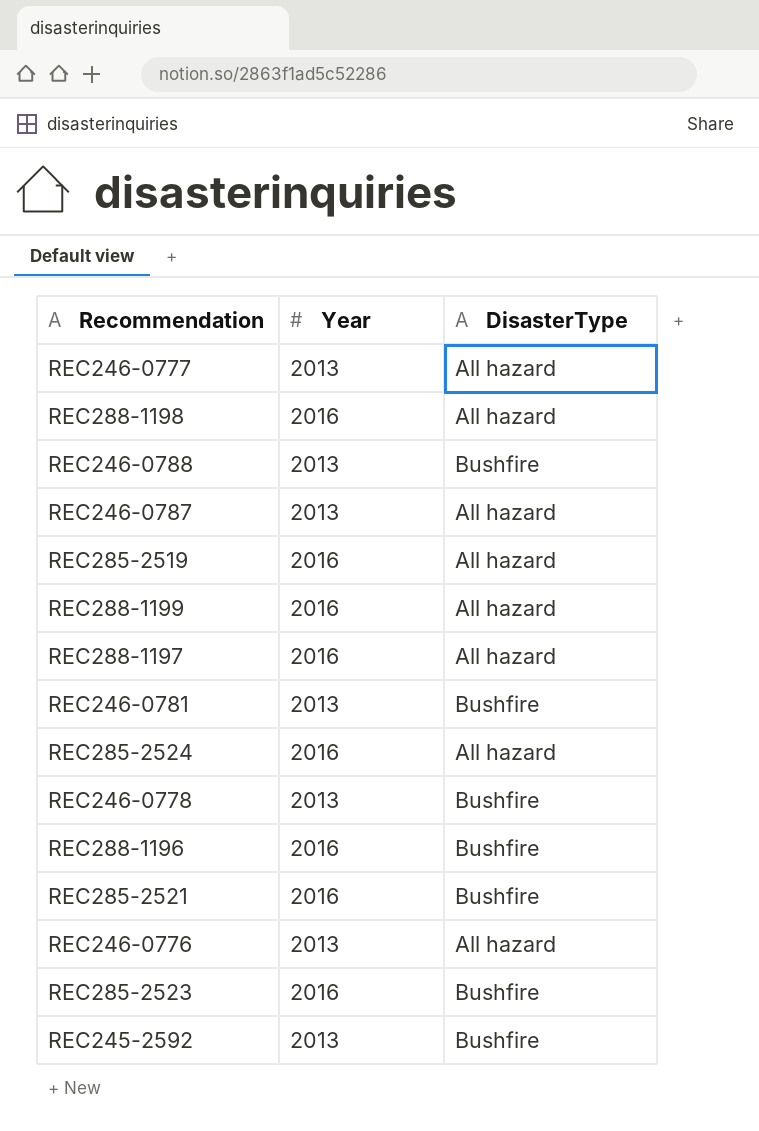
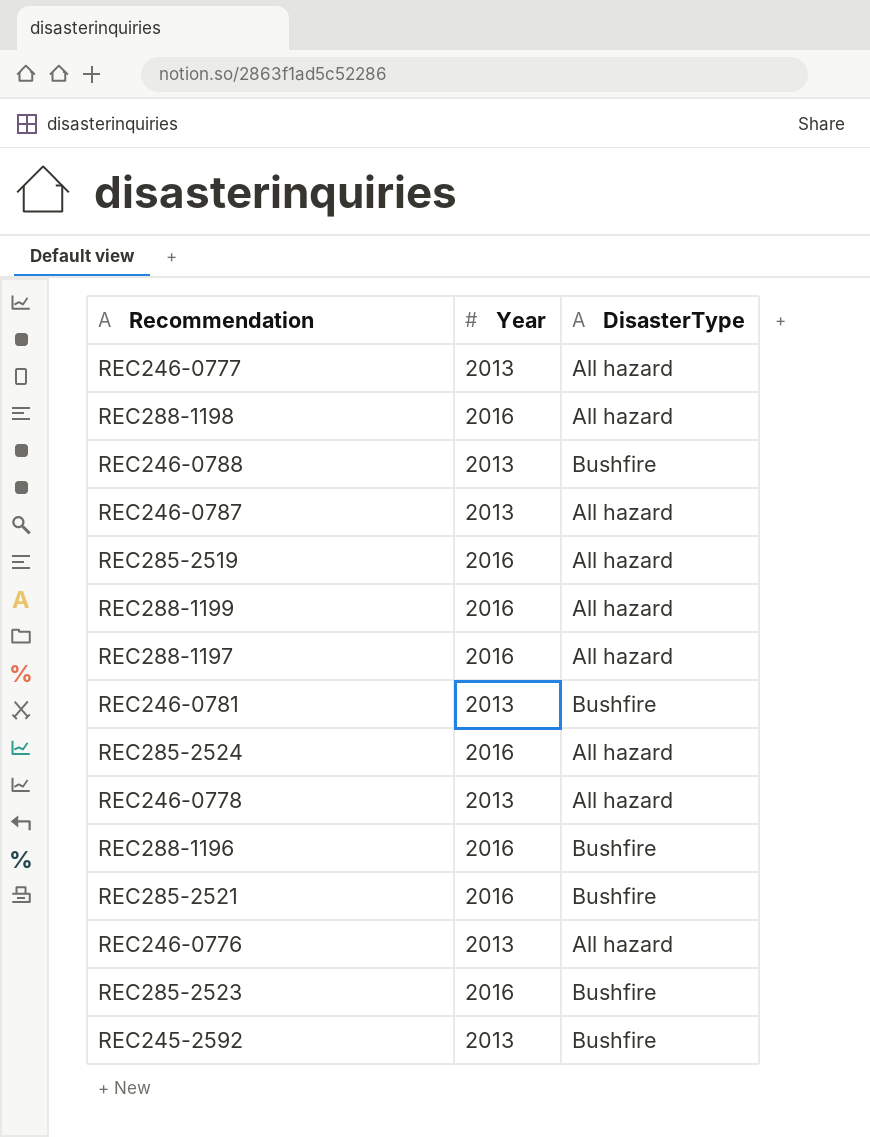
REC246-0778 | DisasterType: Bushfire -> All hazard

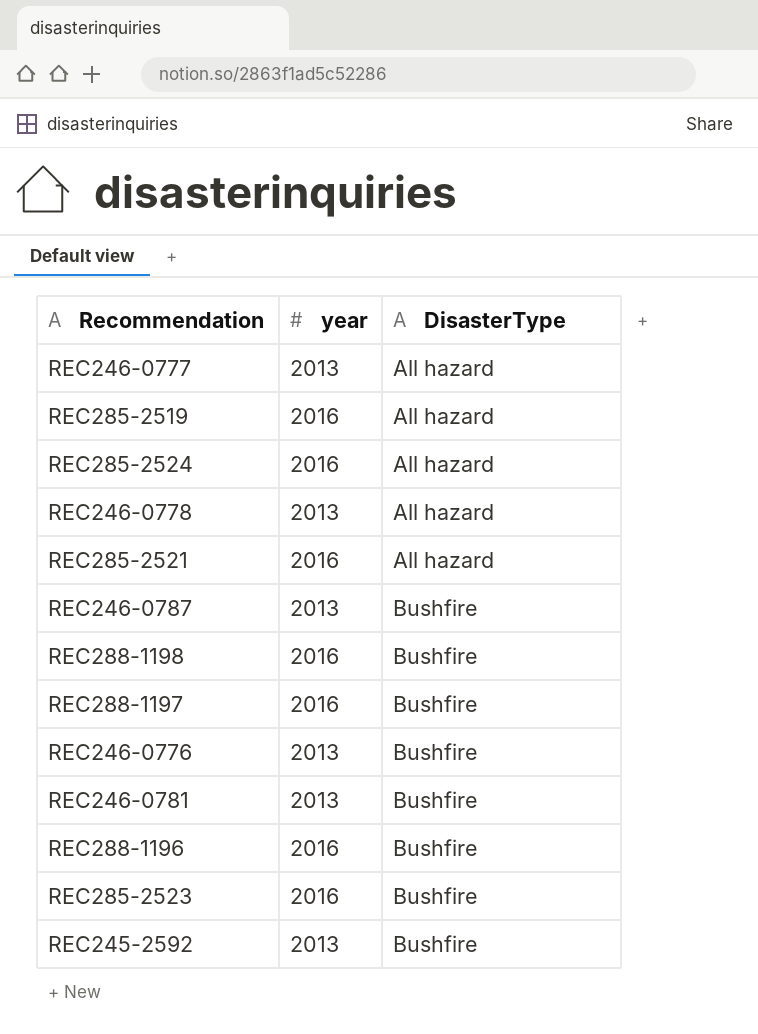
row order: none -> DisasterType ascending
column name: Year -> year
row REC246-0788: 2013 | Bushfire -> none
row REC288-1199: 2016 | All hazard -> none
REC285-2521 | DisasterType: Bushfire -> All hazard
REC246-0787 | DisasterType: All hazard -> Bushfire
REC288-1198 | DisasterType: All hazard -> Bushfire
REC288-1197 | DisasterType: All hazard -> Bushfire
REC246-0776 | DisasterType: All hazard -> Bushfire

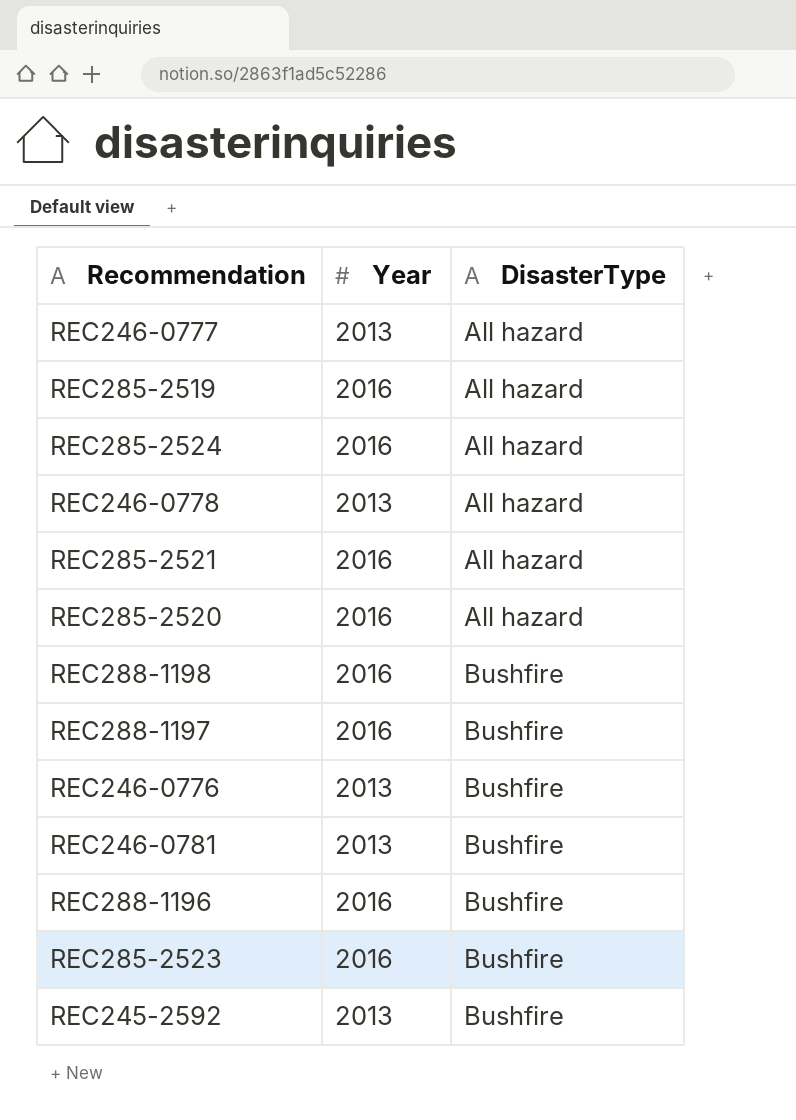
column name: year -> Year
row REC246-0787: 2013 | Bushfire -> none
row REC285-2520: none -> 2016 | All hazard

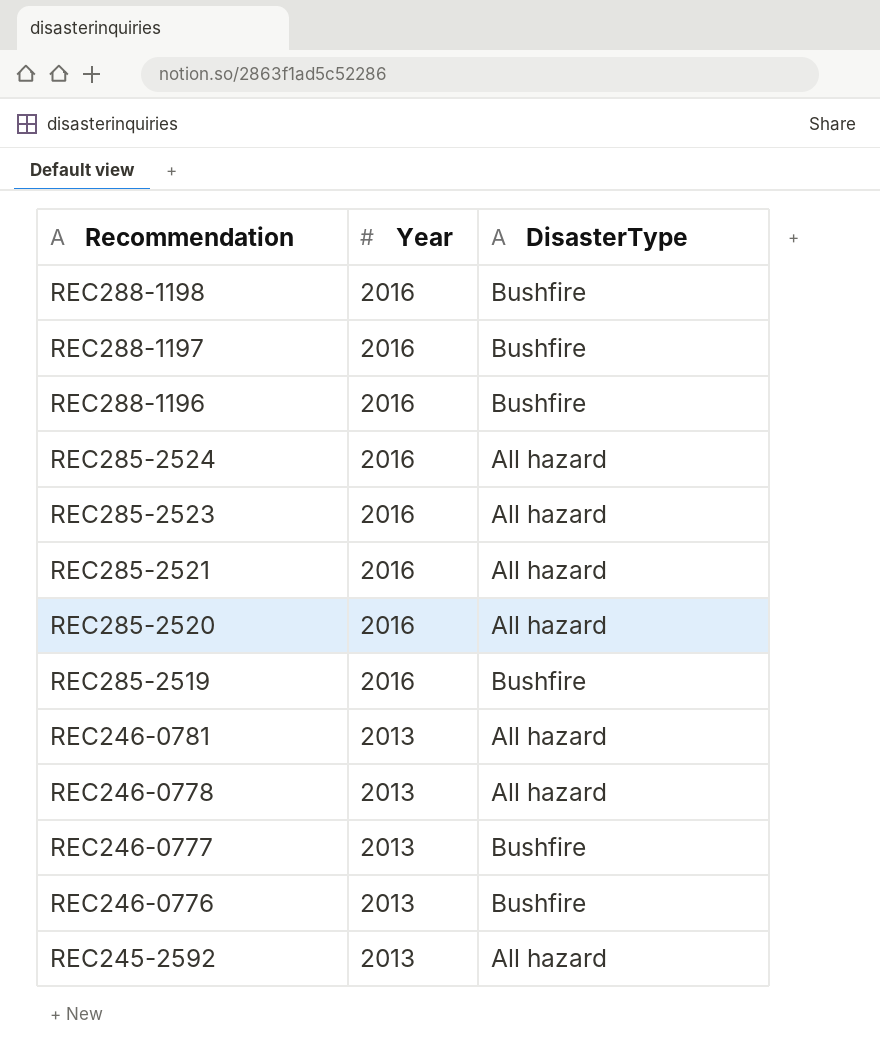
row order: DisasterType ascending -> Recommendation descending
REC285-2523 | DisasterType: Bushfire -> All hazard
REC285-2519 | DisasterType: All hazard -> Bushfire
REC246-0781 | DisasterType: Bushfire -> All hazard
REC246-0777 | DisasterType: All hazard -> Bushfire
REC245-2592 | DisasterType: Bushfire -> All hazard

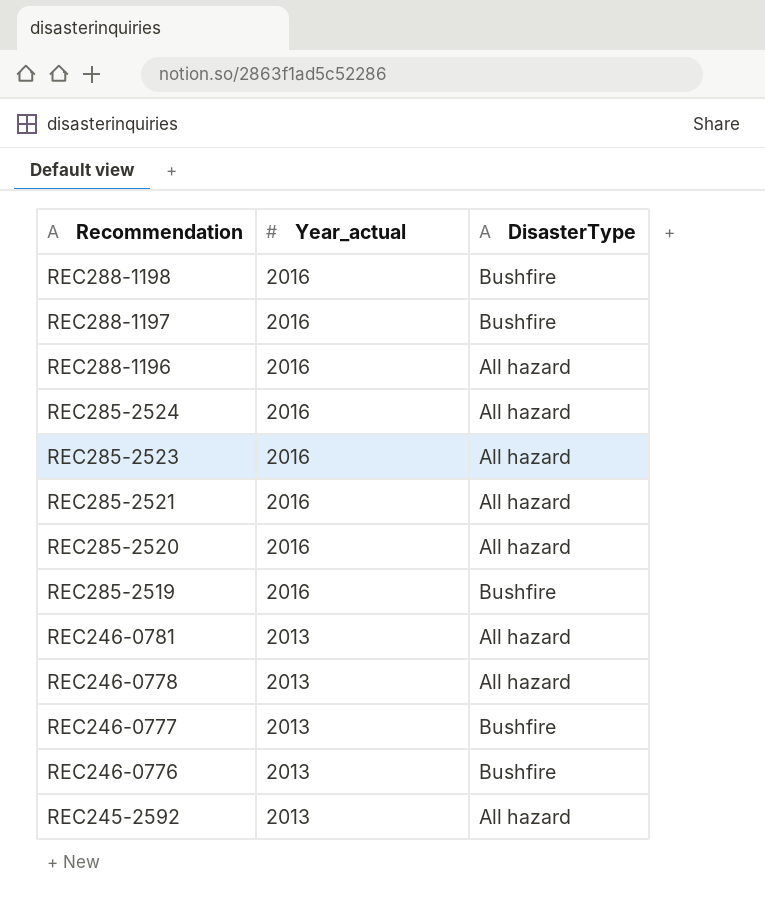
column name: Year -> Year_actual
REC288-1196 | DisasterType: Bushfire -> All hazard

